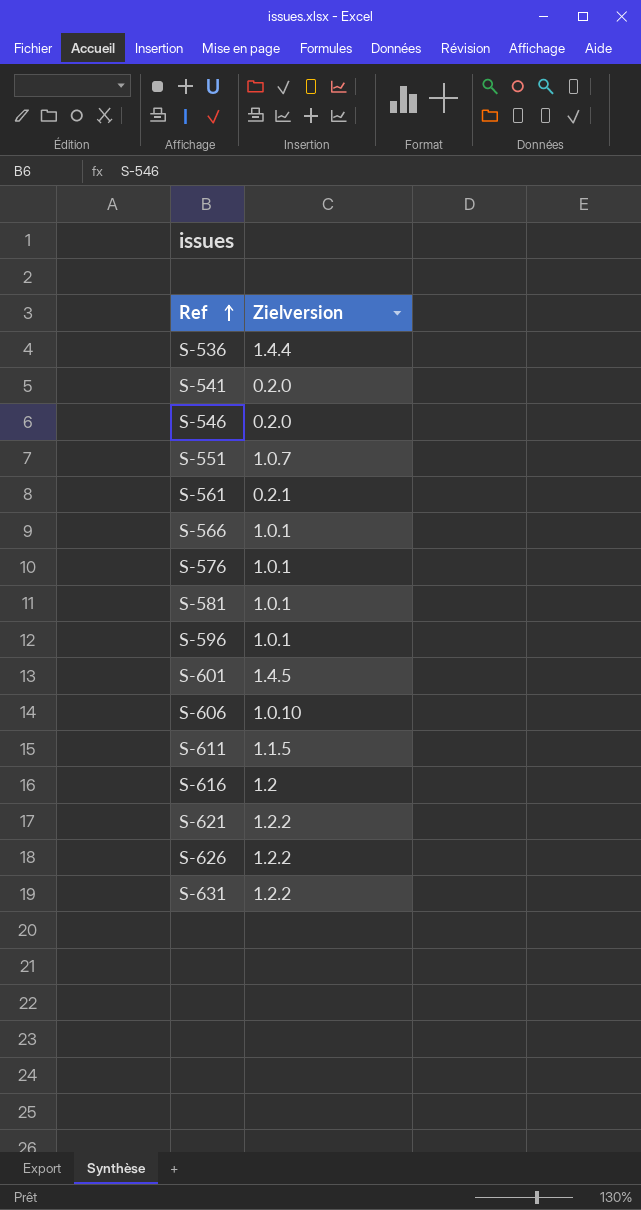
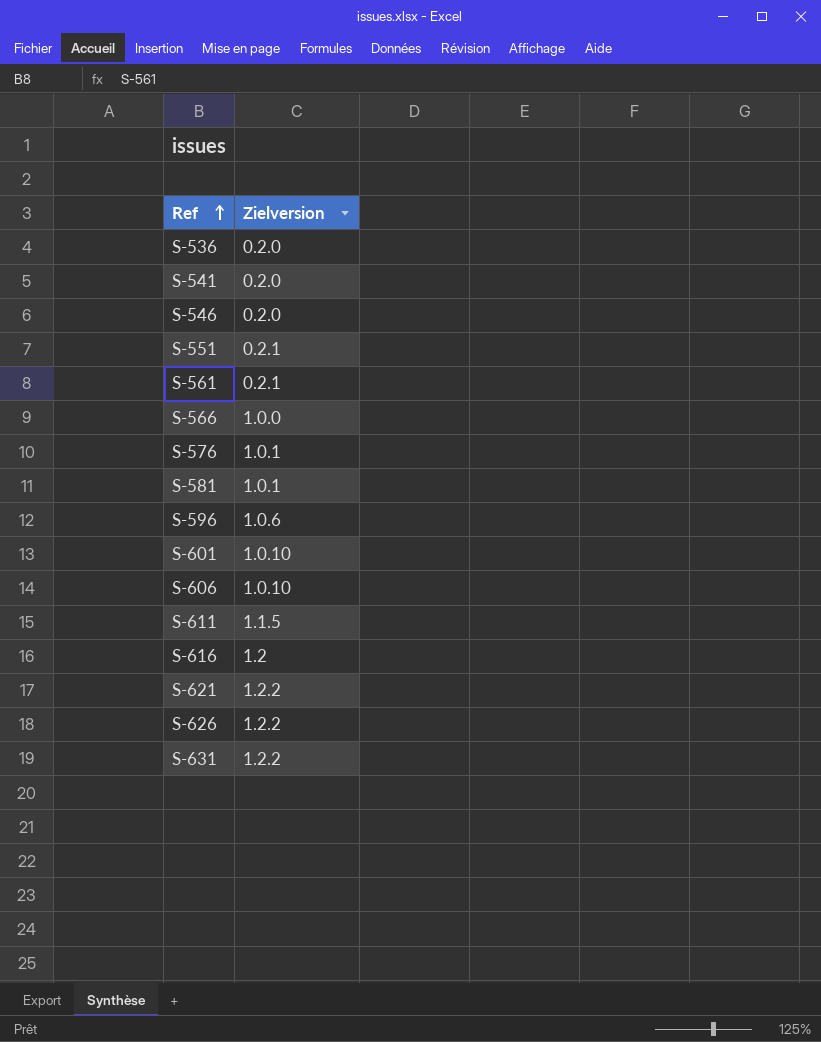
S-536 | Zielversion: 1.4.4 -> 0.2.0
S-551 | Zielversion: 1.0.7 -> 0.2.1
S-566 | Zielversion: 1.0.1 -> 1.0.0
S-596 | Zielversion: 1.0.1 -> 1.0.6
S-601 | Zielversion: 1.4.5 -> 1.0.10

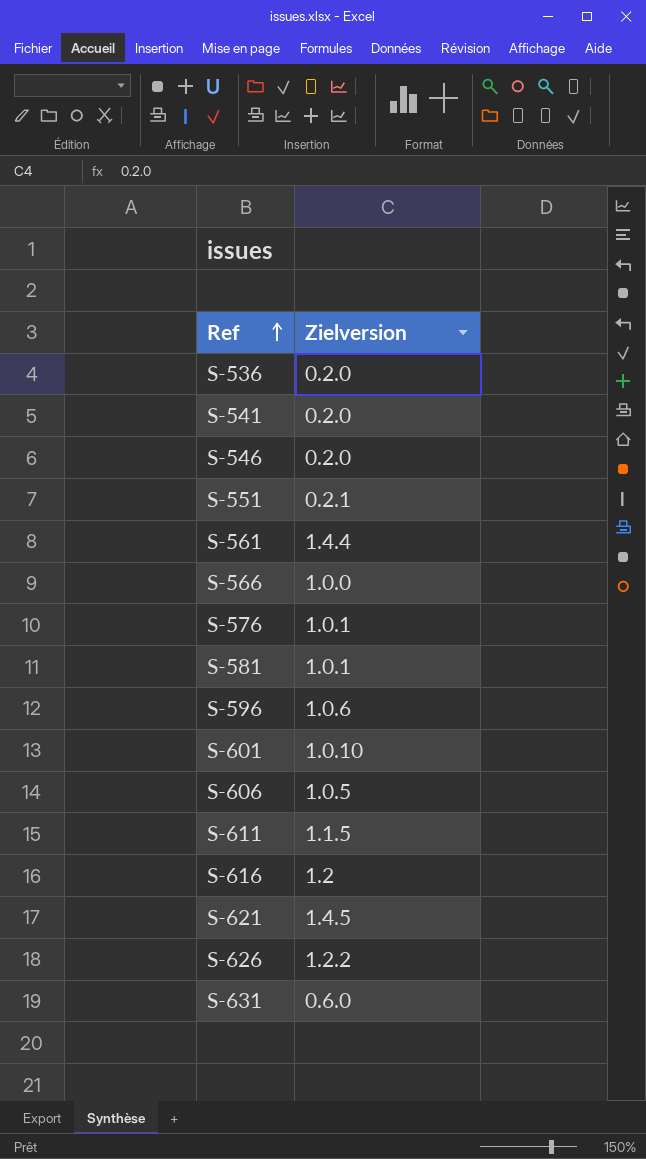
S-561 | Zielversion: 0.2.1 -> 1.4.4
S-606 | Zielversion: 1.0.10 -> 1.0.5
S-621 | Zielversion: 1.2.2 -> 1.4.5
S-631 | Zielversion: 1.2.2 -> 0.6.0

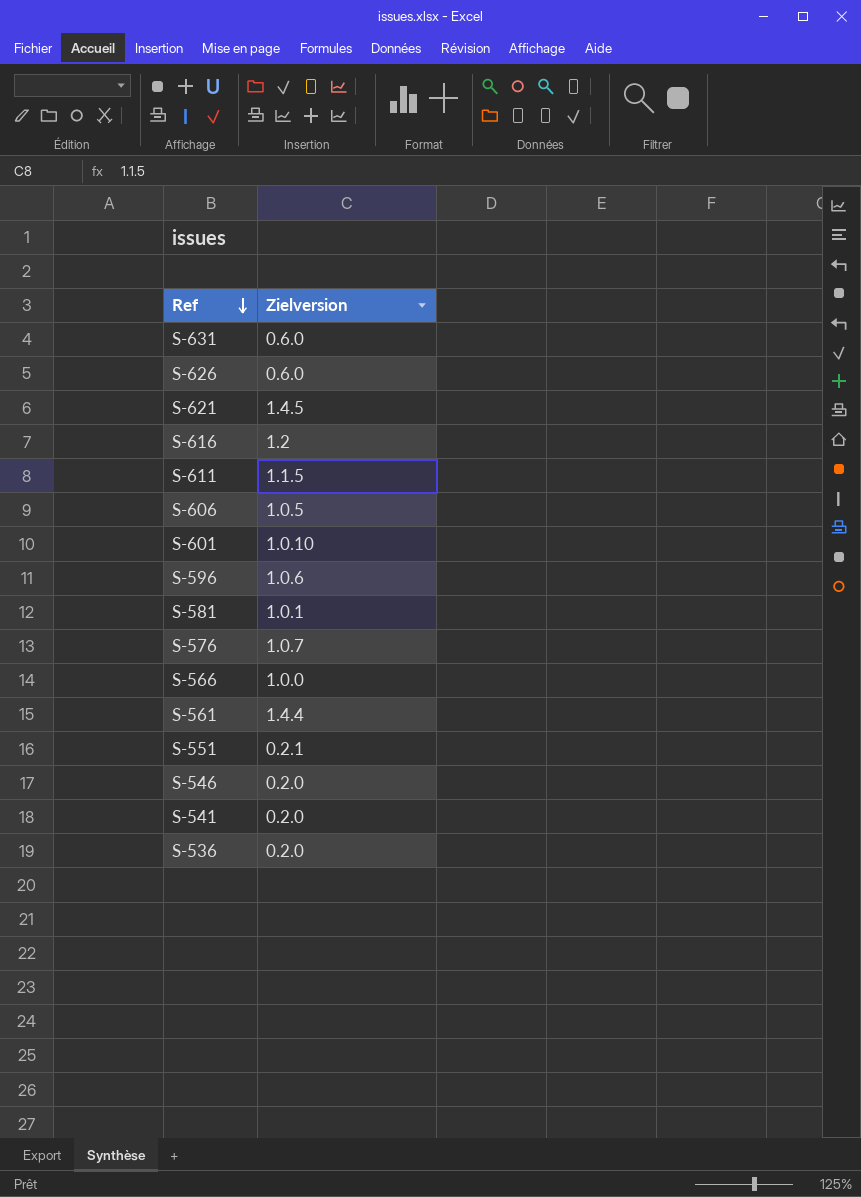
row order: Ref ascending -> Ref descending
S-626 | Zielversion: 1.2.2 -> 0.6.0
S-576 | Zielversion: 1.0.1 -> 1.0.7

